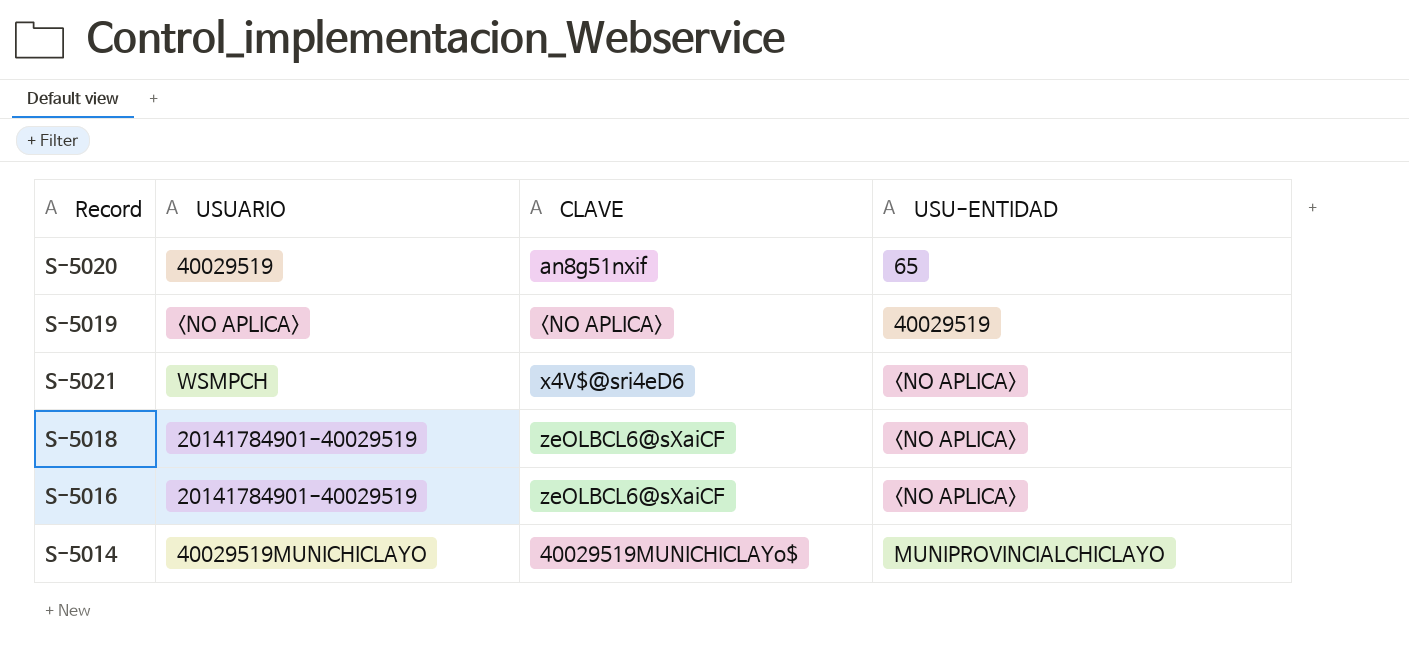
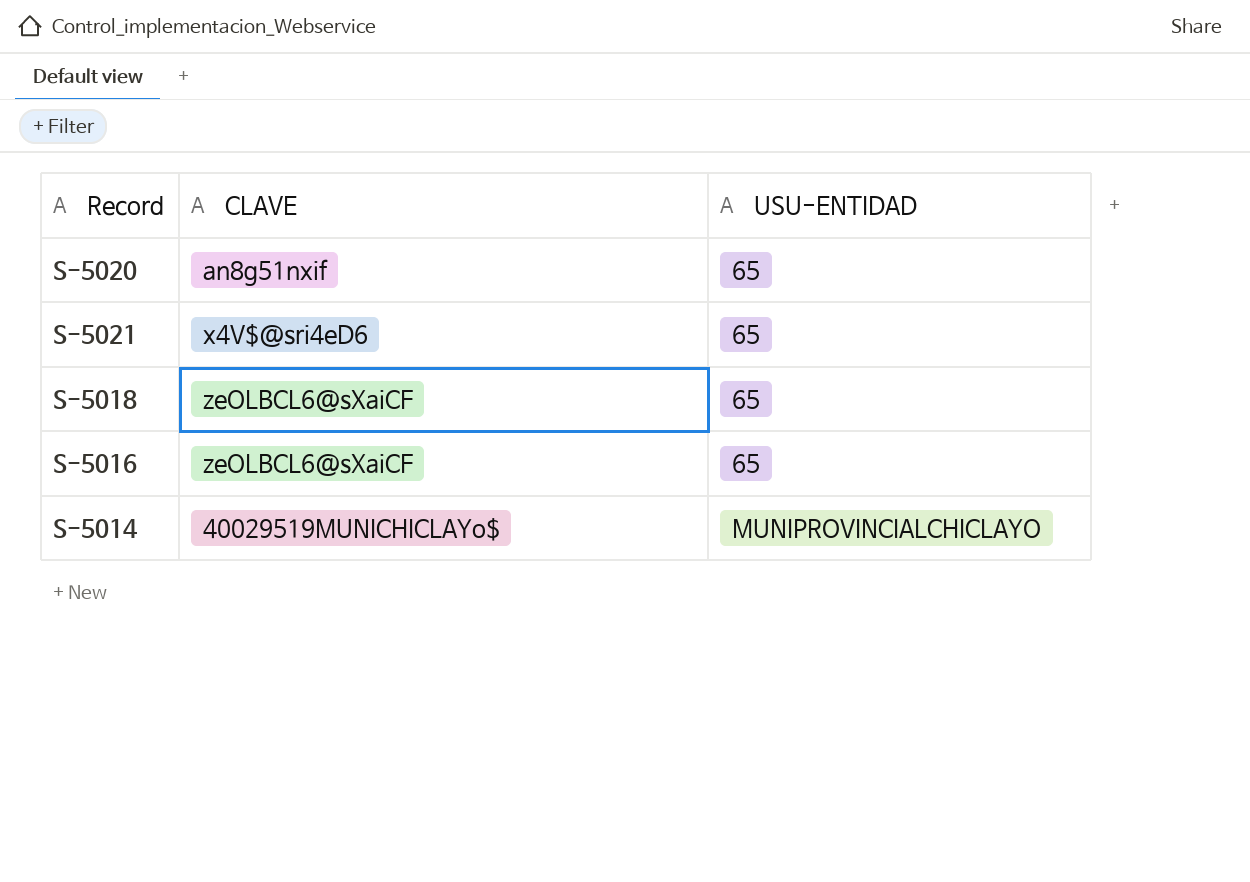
column USUARIO | position: 2 -> none
row S-5019: <NO APLICA> | <NO APLICA> | 40029519 -> none
S-5021 | USU-ENTIDAD: <NO APLICA> -> 65
S-5018 | USU-ENTIDAD: <NO APLICA> -> 65
S-5016 | USU-ENTIDAD: <NO APLICA> -> 65

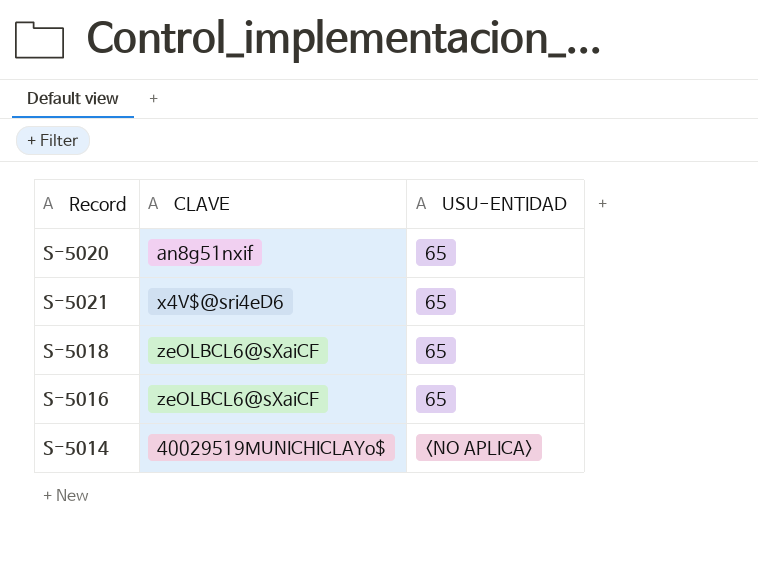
S-5014 | USU-ENTIDAD: MUNIPROVINCIALCHICLAYO -> <NO APLICA>

